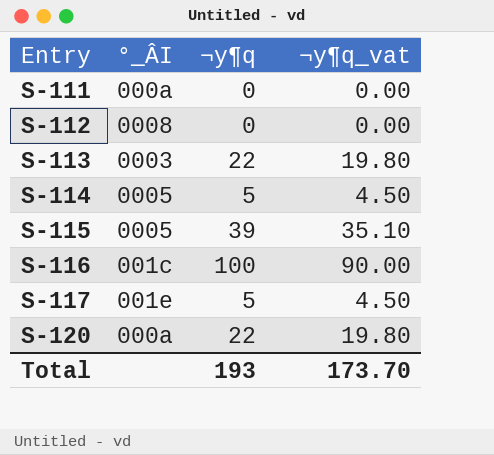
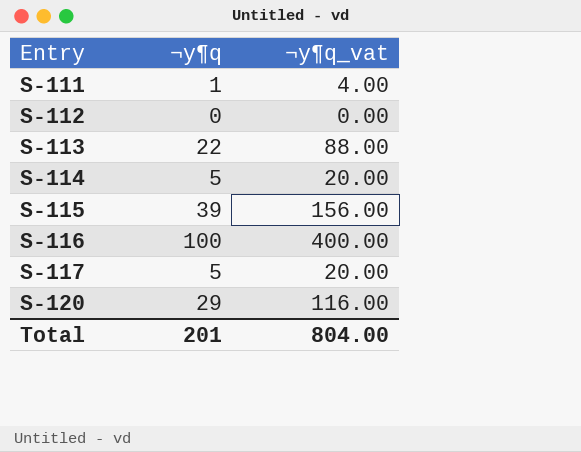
column °_ÂI | position: 2 -> none
column ¬y¶q_vat | formula: [¬y¶q] * 0.9 -> [¬y¶q] * 4
S-111 | ¬y¶q: 0 -> 1
S-120 | ¬y¶q: 22 -> 29
Total | ¬y¶q: 193 -> 201
Total | ¬y¶q_vat: 173.70 -> 804.00

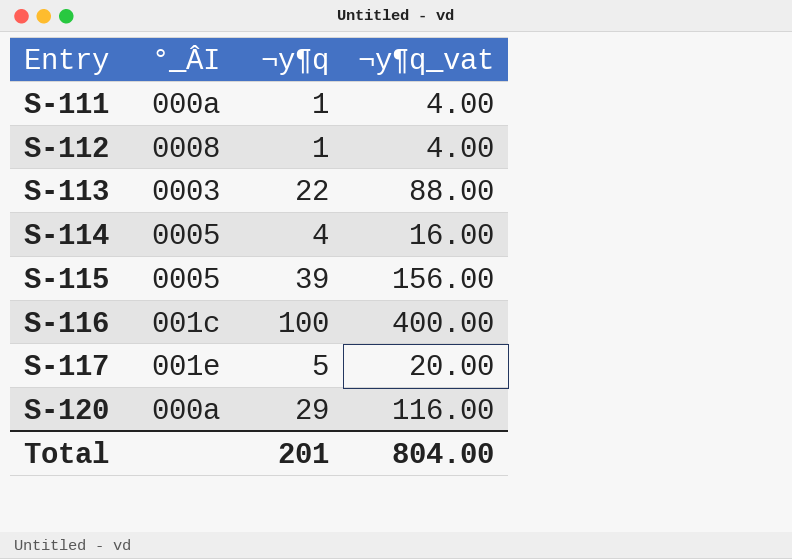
column °_ÂI | position: none -> 2
S-112 | ¬y¶q: 0 -> 1
S-112 | ¬y¶q_vat: 0.00 -> 4.00
S-114 | ¬y¶q: 5 -> 4
S-114 | ¬y¶q_vat: 20.00 -> 16.00

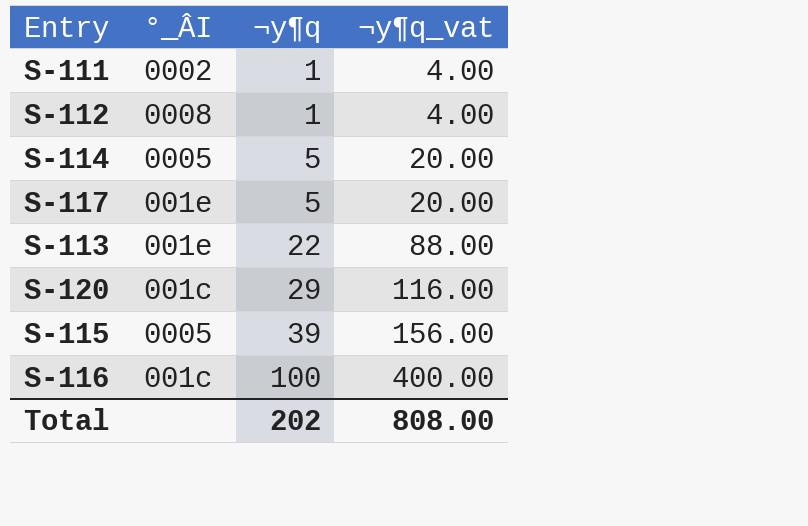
row order: Entry ascending -> ¬y¶q ascending
S-111 | °_ÂI: 000a -> 0002
S-114 | ¬y¶q: 4 -> 5
S-114 | ¬y¶q_vat: 16.00 -> 20.00
S-113 | °_ÂI: 0003 -> 001e
S-120 | °_ÂI: 000a -> 001c
Total | ¬y¶q: 201 -> 202
Total | ¬y¶q_vat: 804.00 -> 808.00

